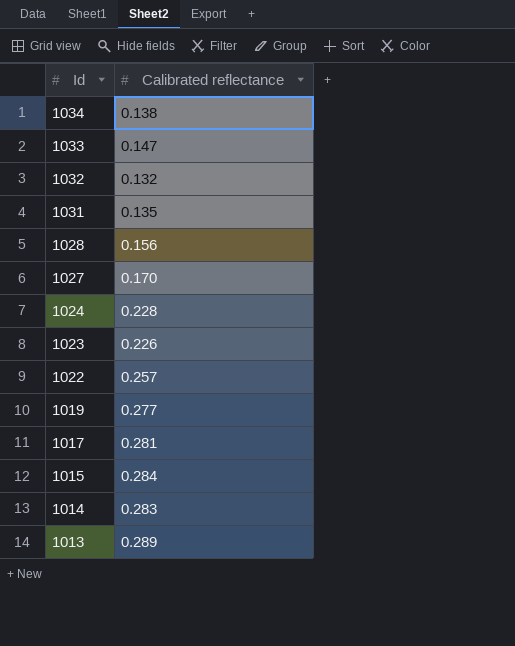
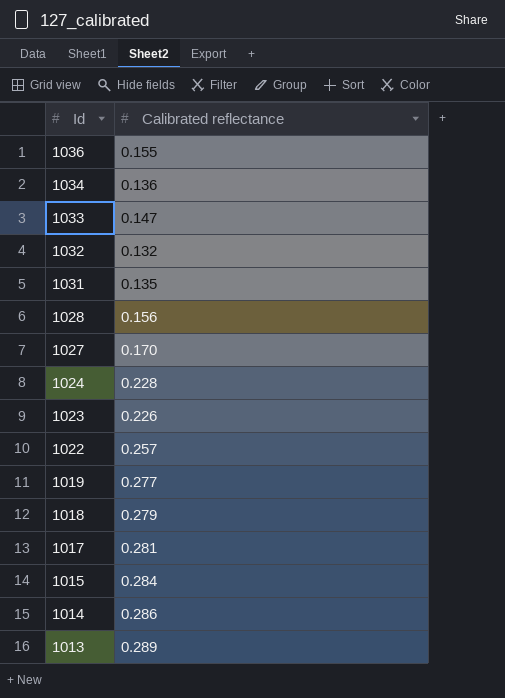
row 1036: none -> 0.155
1034 | Calibrated reflectance: 0.138 -> 0.136
row 1018: none -> 0.279
1014 | Calibrated reflectance: 0.283 -> 0.286

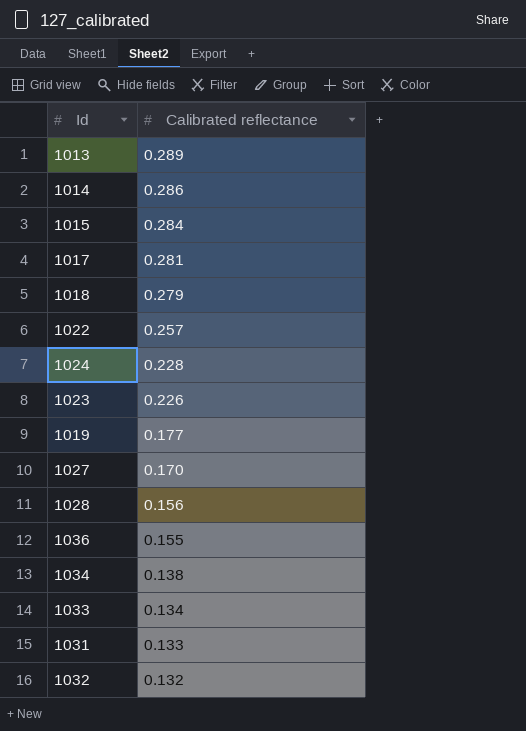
row order: Id descending -> Calibrated reflectance descending
1019 | Calibrated reflectance: 0.277 -> 0.177
1034 | Calibrated reflectance: 0.136 -> 0.138
1033 | Calibrated reflectance: 0.147 -> 0.134
1031 | Calibrated reflectance: 0.135 -> 0.133

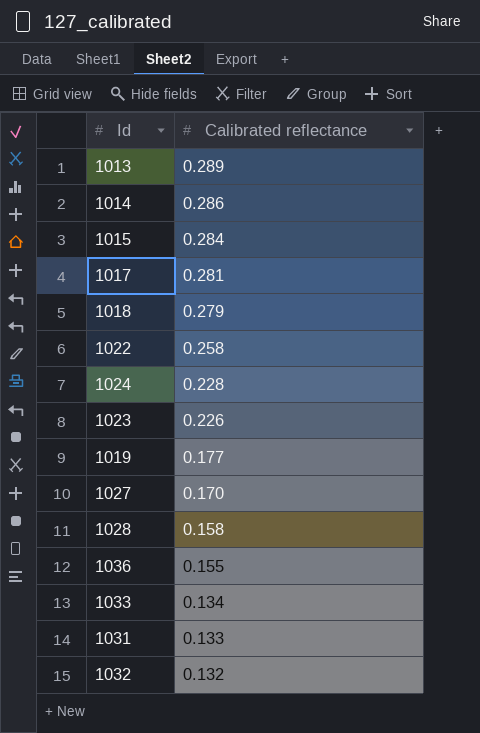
row 1034: 0.138 -> none
1022 | Calibrated reflectance: 0.257 -> 0.258
1028 | Calibrated reflectance: 0.156 -> 0.158

